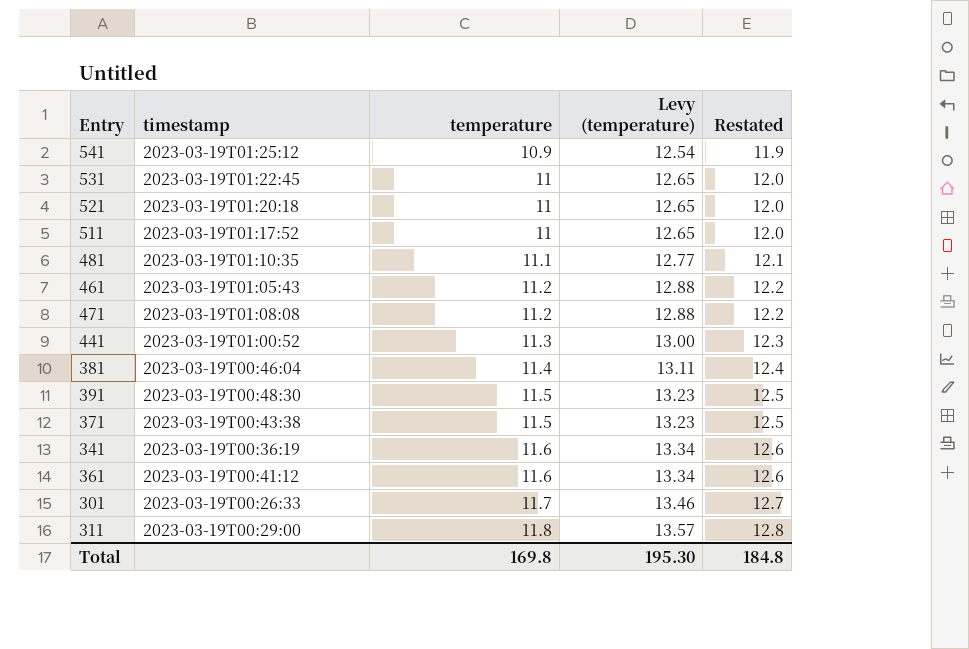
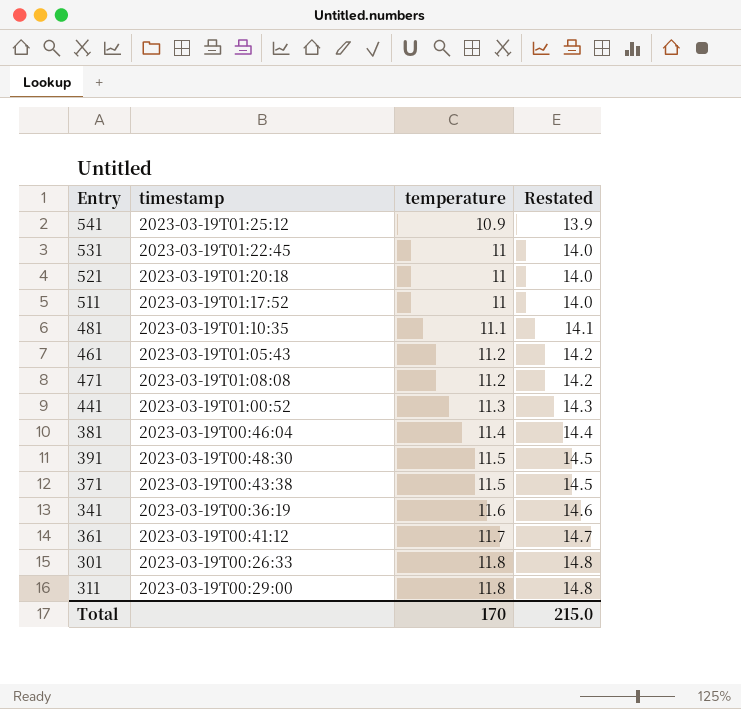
column Levy (temperature) | formula: [temperature] * 1.15 -> none
column Restated | formula: [temperature] + 1 -> [temperature] + 3
361 | temperature: 11.6 -> 11.7
301 | temperature: 11.7 -> 11.8
Total | temperature: 169.8 -> 170
Total | Restated: 184.8 -> 215.0

